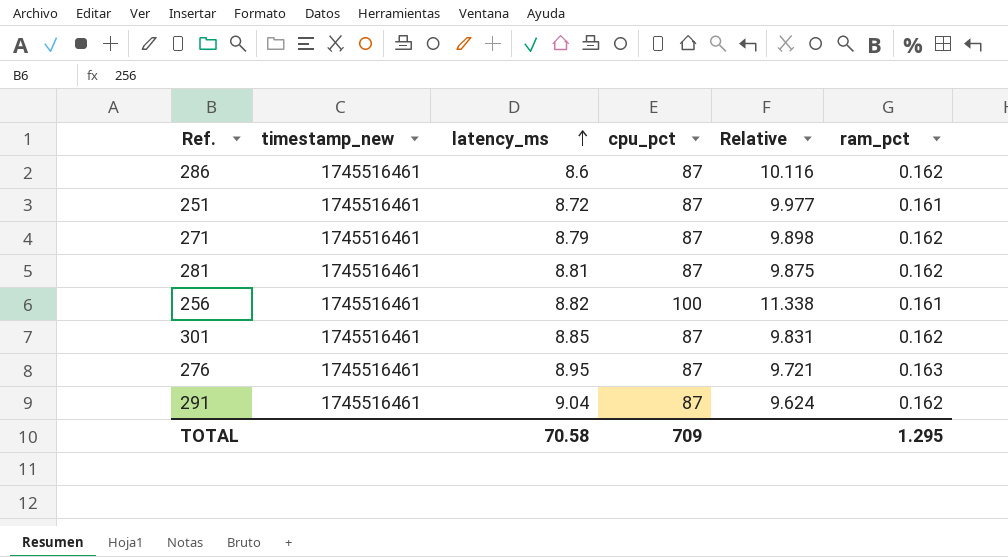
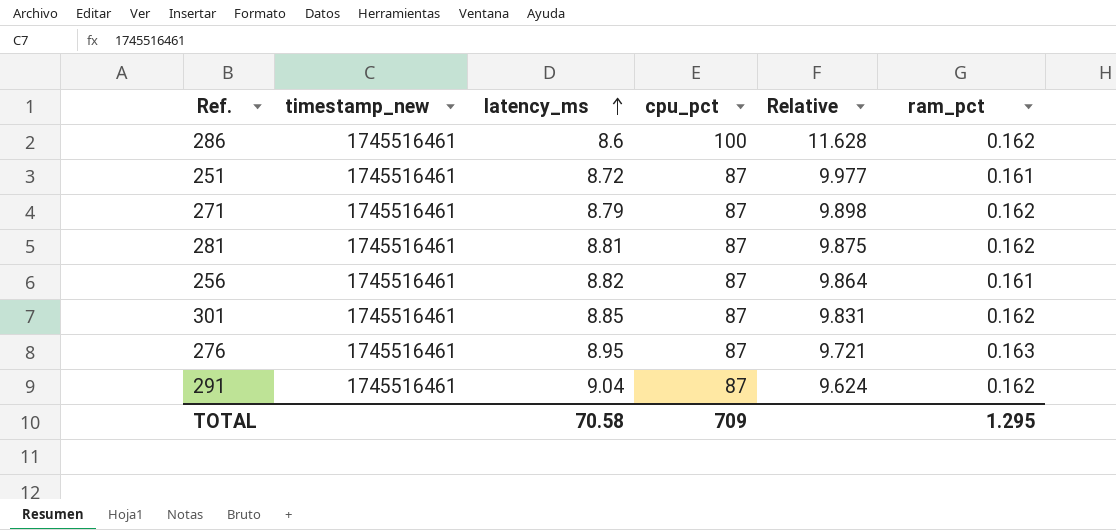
286 | cpu_pct: 87 -> 100
286 | Relative: 10.116 -> 11.628
256 | cpu_pct: 100 -> 87
256 | Relative: 11.338 -> 9.864

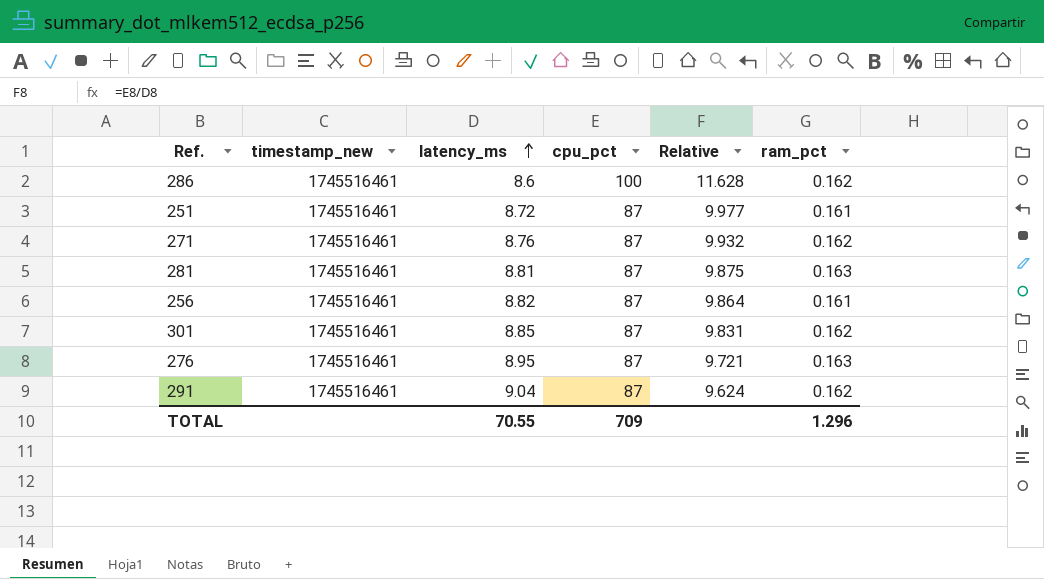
271 | latency_ms: 8.79 -> 8.76
271 | Relative: 9.898 -> 9.932
281 | ram_pct: 0.162 -> 0.163
TOTAL | latency_ms: 70.58 -> 70.55
TOTAL | ram_pct: 1.295 -> 1.296

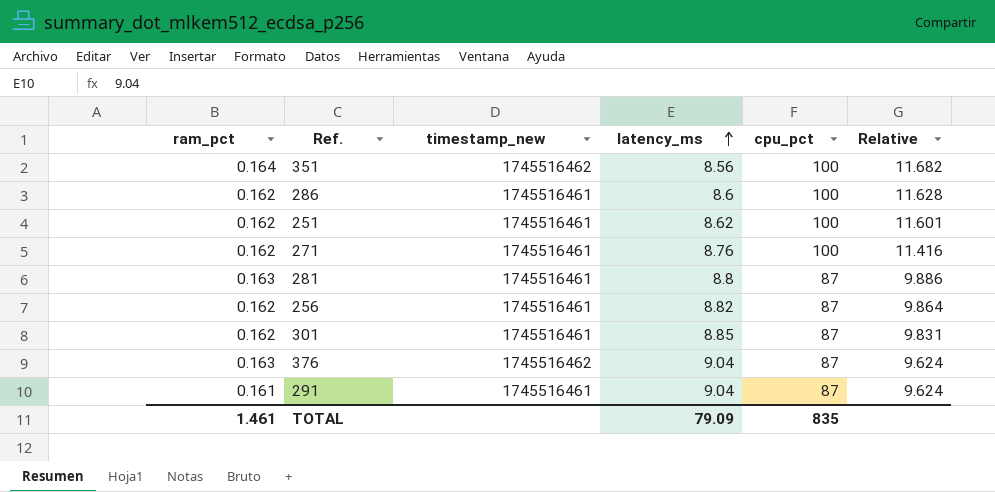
column ram_pct | position: 6 -> 1
row 276: 1745516461 | 8.95 | 87 | 9.721 | 0.163 -> none
row 351: none -> 0.164 | 1745516462 | 8.56 | 100 | 11.682
251 | ram_pct: 0.161 -> 0.162
251 | latency_ms: 8.72 -> 8.62
251 | cpu_pct: 87 -> 100
251 | Relative: 9.977 -> 11.601
271 | cpu_pct: 87 -> 100
271 | Relative: 9.932 -> 11.416
281 | latency_ms: 8.81 -> 8.8
281 | Relative: 9.875 -> 9.886
256 | ram_pct: 0.161 -> 0.162
row 376: none -> 0.163 | 1745516462 | 9.04 | 87 | 9.624
291 | ram_pct: 0.162 -> 0.161
TOTAL | ram_pct: 1.296 -> 1.461
TOTAL | latency_ms: 70.55 -> 79.09
TOTAL | cpu_pct: 709 -> 835

